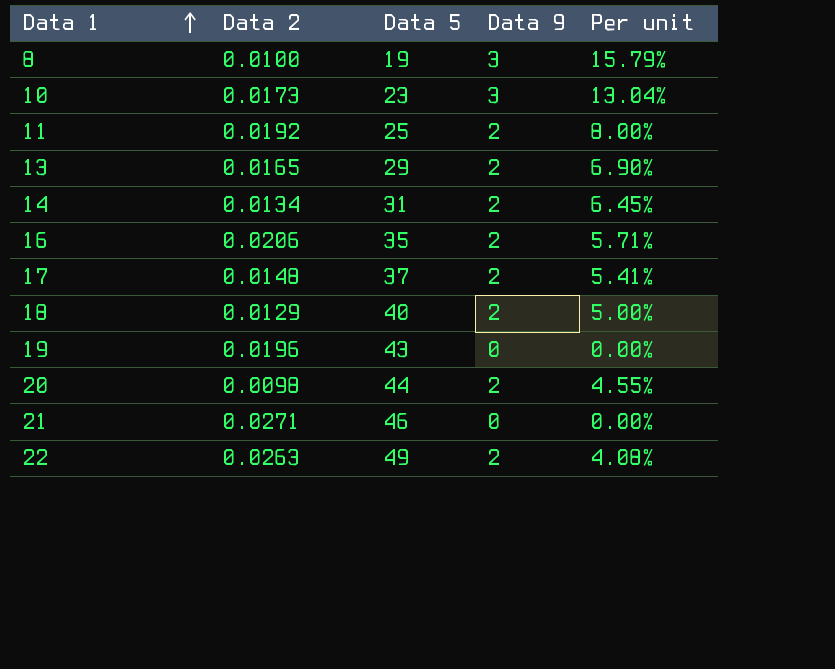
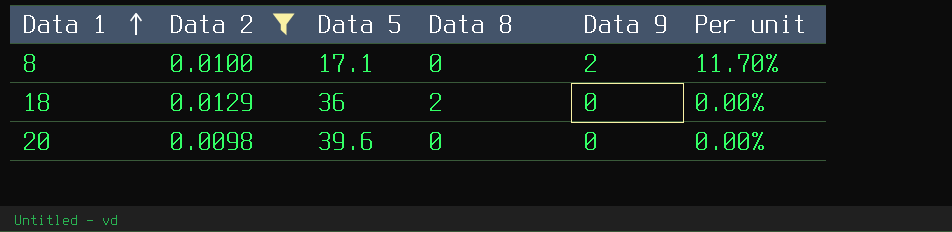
filter: none -> Data 2 <= 0.0129
column Data 8 | position: none -> 4
8 | Data 5: 19 -> 17.1
8 | Data 9: 3 -> 2
8 | Per unit: 15.79% -> 11.70%
18 | Data 5: 40 -> 36
18 | Data 9: 2 -> 0
18 | Per unit: 5.00% -> 0.00%
20 | Data 5: 44 -> 39.6
20 | Data 9: 2 -> 0
20 | Per unit: 4.55% -> 0.00%

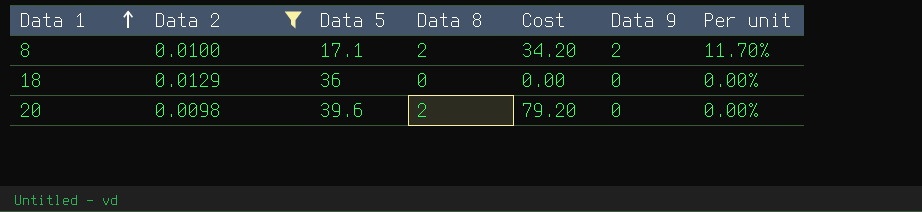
column Cost | formula: none -> [Data 5] * [Data 8]
8 | Data 8: 0 -> 2
18 | Data 8: 2 -> 0
20 | Data 8: 0 -> 2

